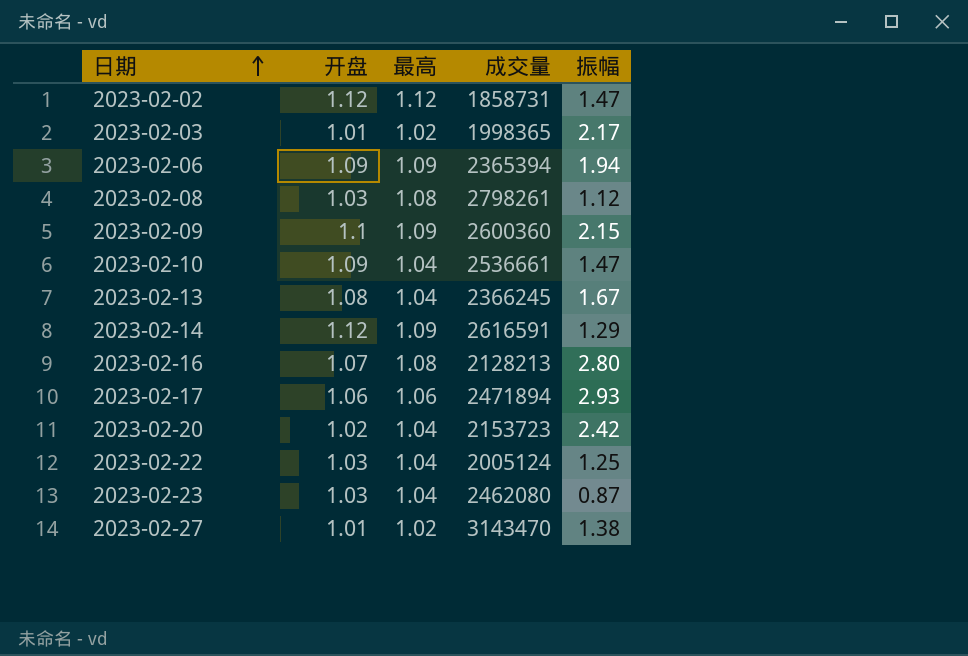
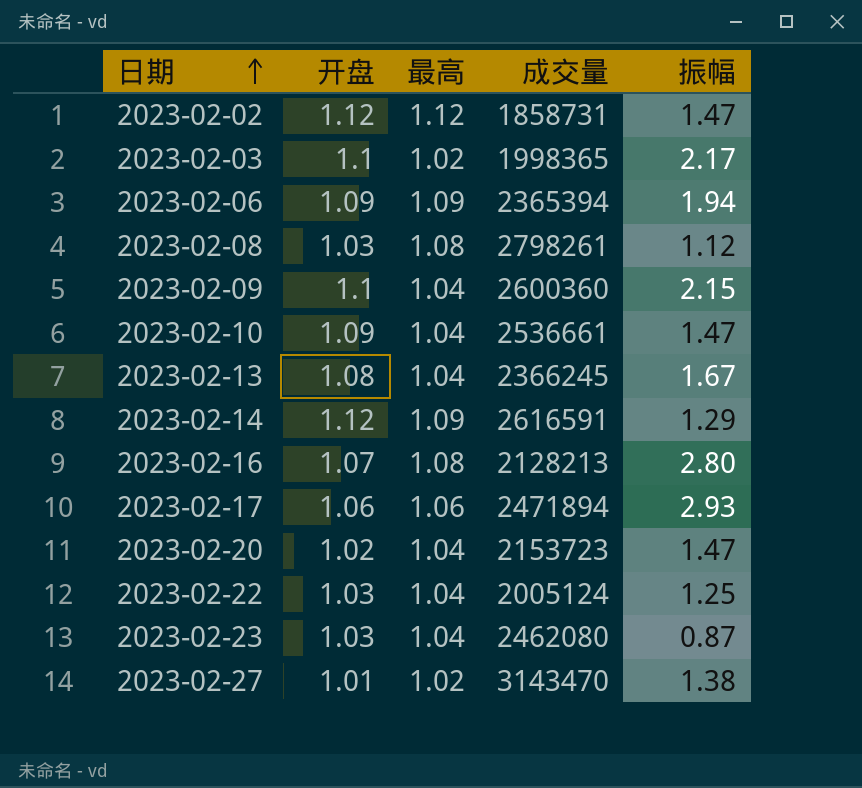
2023-02-03 | 开盘: 1.01 -> 1.1
2023-02-09 | 最高: 1.09 -> 1.04
2023-02-20 | 振幅: 2.42 -> 1.47

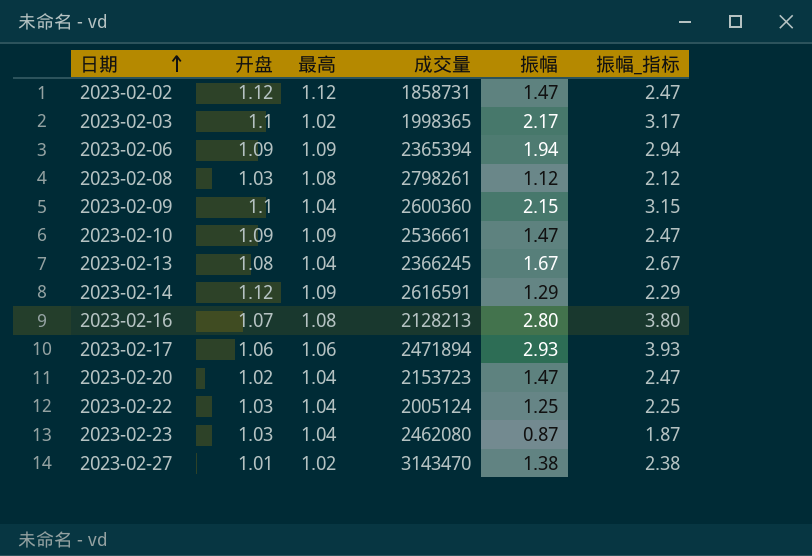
column 振幅_指标 | formula: none -> [振幅] + 1
2023-02-10 | 最高: 1.04 -> 1.09

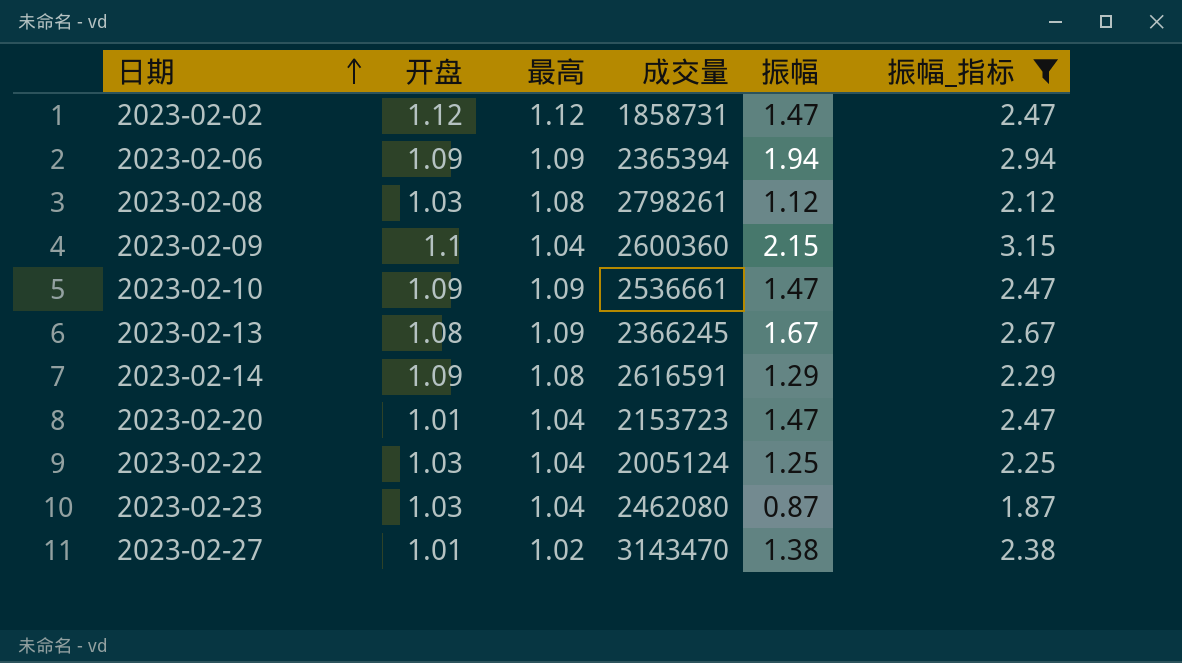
filter: none -> 振幅_指标 <= 3.15
2023-02-13 | 最高: 1.04 -> 1.09
2023-02-14 | 开盘: 1.12 -> 1.09
2023-02-14 | 最高: 1.09 -> 1.08
2023-02-20 | 开盘: 1.02 -> 1.01

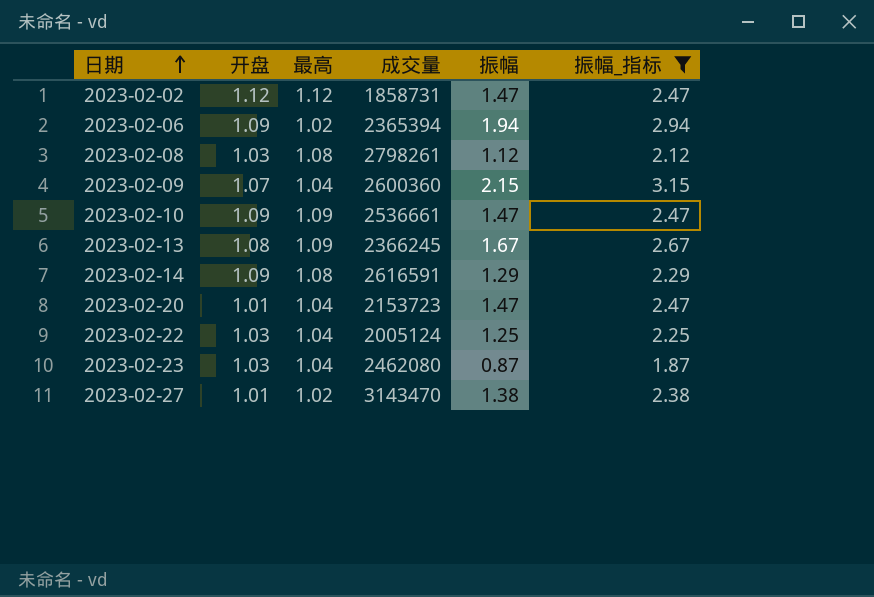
2023-02-06 | 最高: 1.09 -> 1.02
2023-02-09 | 开盘: 1.1 -> 1.07

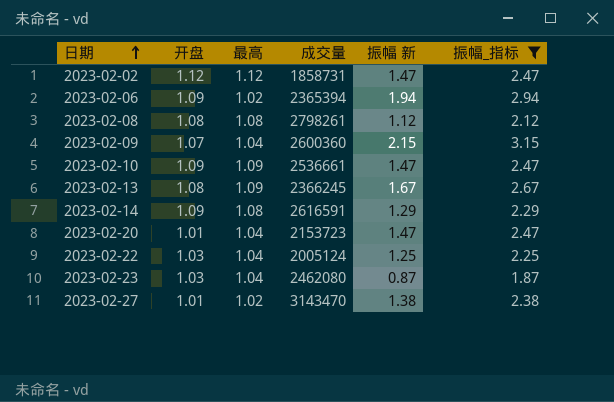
column name: 振幅 -> 振幅 新
2023-02-08 | 开盘: 1.03 -> 1.08

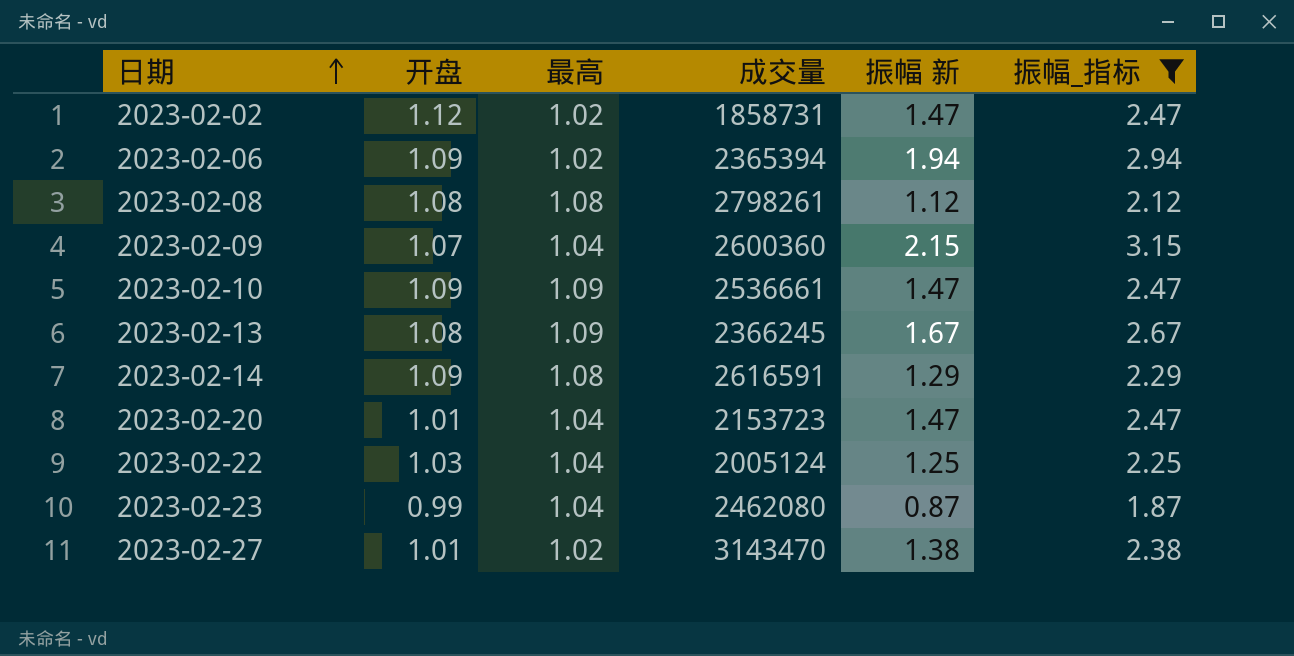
2023-02-02 | 最高: 1.12 -> 1.02
2023-02-23 | 开盘: 1.03 -> 0.99

